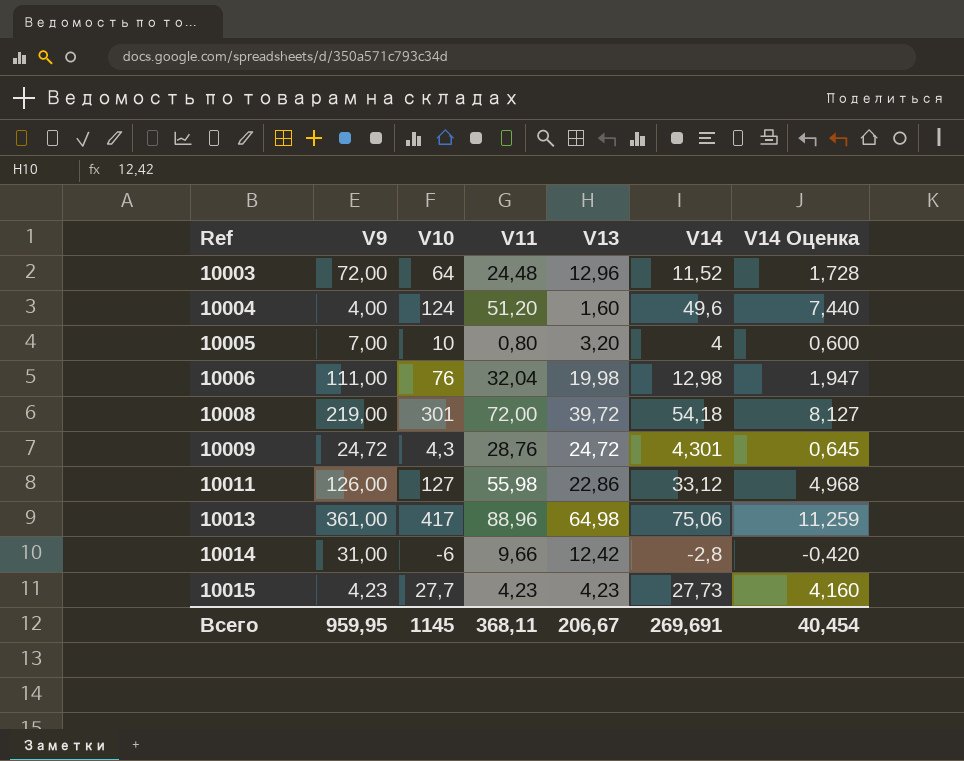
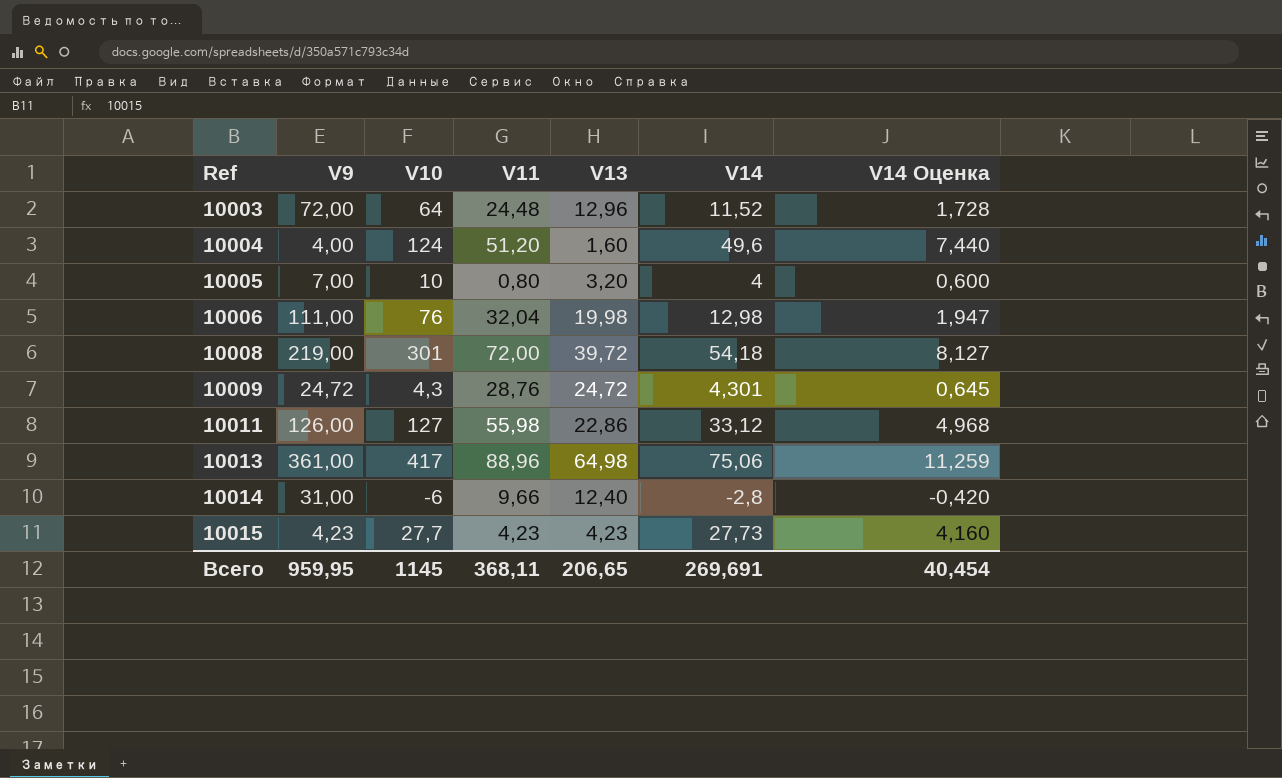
10014 | V13: 12,42 -> 12,40
Всего | V13: 206,67 -> 206,65

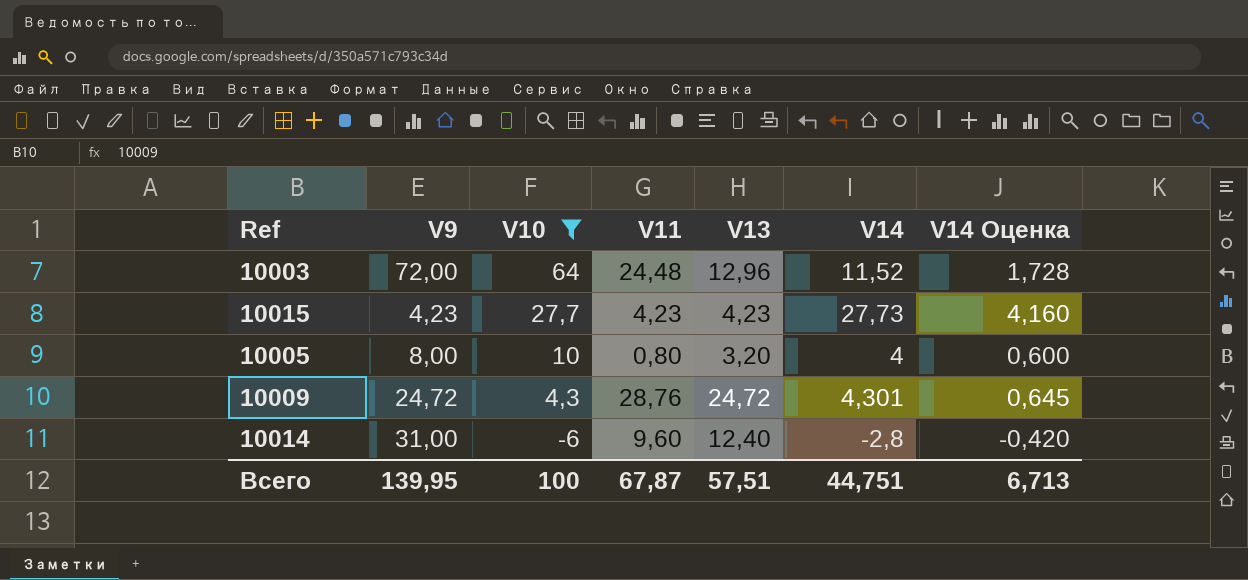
filter: none -> V10 <= 64
row order: Ref ascending -> V10 descending
10005 | V9: 7,00 -> 8,00
10014 | V11: 9,66 -> 9,60
Всего | V9: 959,95 -> 139,95
Всего | V10: 1145 -> 100
Всего | V11: 368,11 -> 67,87
Всего | V13: 206,65 -> 57,51
Всего | V14: 269,691 -> 44,751
Всего | V14 Оценка: 40,454 -> 6,713

